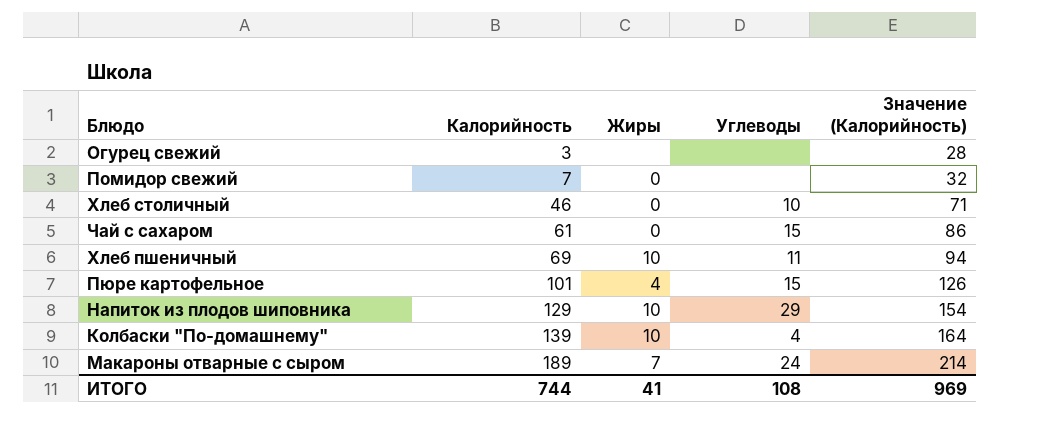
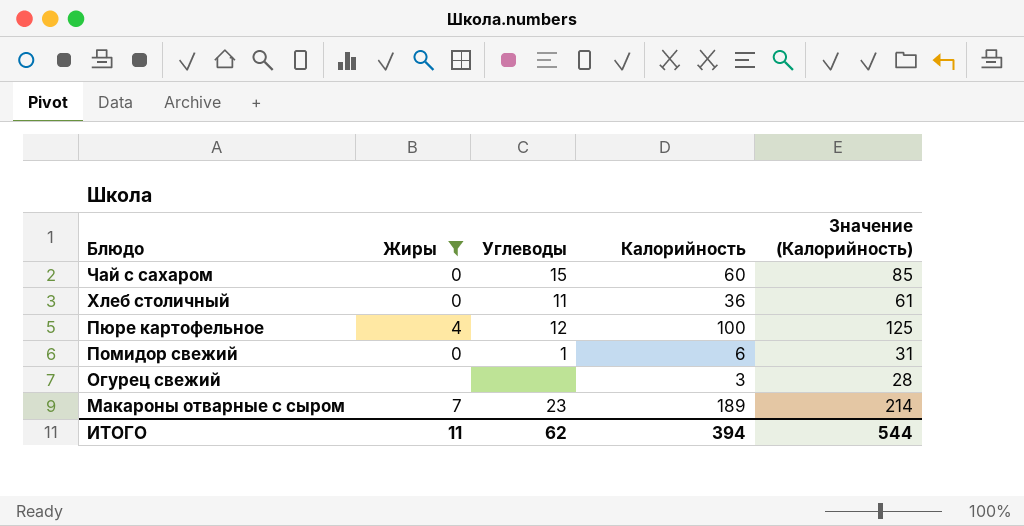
filter: none -> Жиры != 10
row order: Калорийность ascending -> Блюдо descending
column Калорийность | position: 2 -> 4
Чай с сахаром | Калорийность: 61 -> 60
Чай с сахаром | Значение (Калорийность): 86 -> 85
Хлеб столичный | Углеводы: 10 -> 11
Хлеб столичный | Калорийность: 46 -> 36
Хлеб столичный | Значение (Калорийность): 71 -> 61
Пюре картофельное | Углеводы: 15 -> 12
Пюре картофельное | Калорийность: 101 -> 100
Пюре картофельное | Значение (Калорийность): 126 -> 125
Помидор свежий | Углеводы: none -> 1
Помидор свежий | Калорийность: 7 -> 6
Помидор свежий | Значение (Калорийность): 32 -> 31
Макароны отварные с сыром | Углеводы: 24 -> 23
ИТОГО | Жиры: 41 -> 11
ИТОГО | Углеводы: 108 -> 62
ИТОГО | Калорийность: 744 -> 394
ИТОГО | Значение (Калорийность): 969 -> 544

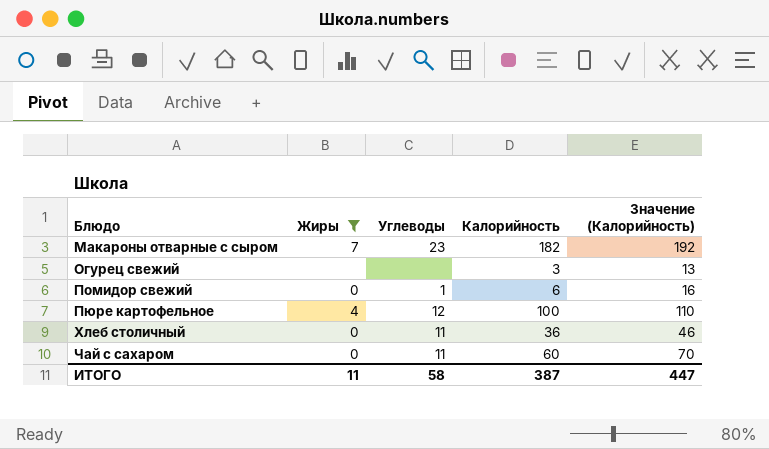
row order: Блюдо descending -> Блюдо ascending
column Значение (Калорийность) | formula: [Калорийность] + 25 -> [Калорийность] + 10
Макароны отварные с сыром | Калорийность: 189 -> 182
Чай с сахаром | Углеводы: 15 -> 11
ИТОГО | Углеводы: 62 -> 58
ИТОГО | Калорийность: 394 -> 387
ИТОГО | Значение (Калорийность): 544 -> 447

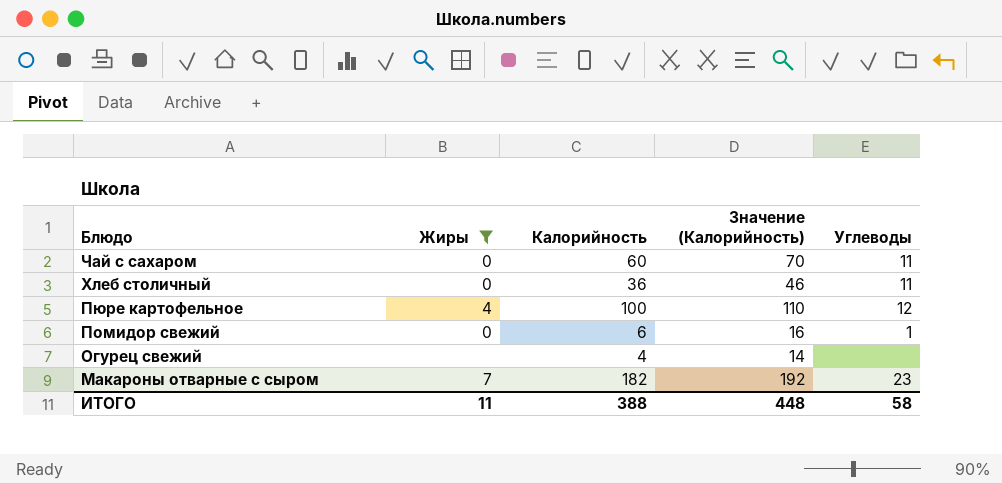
row order: Блюдо ascending -> Блюдо descending
column Углеводы | position: 3 -> 5
Огурец свежий | Калорийность: 3 -> 4
Огурец свежий | Значение (Калорийность): 13 -> 14
ИТОГО | Калорийность: 387 -> 388
ИТОГО | Значение (Калорийность): 447 -> 448

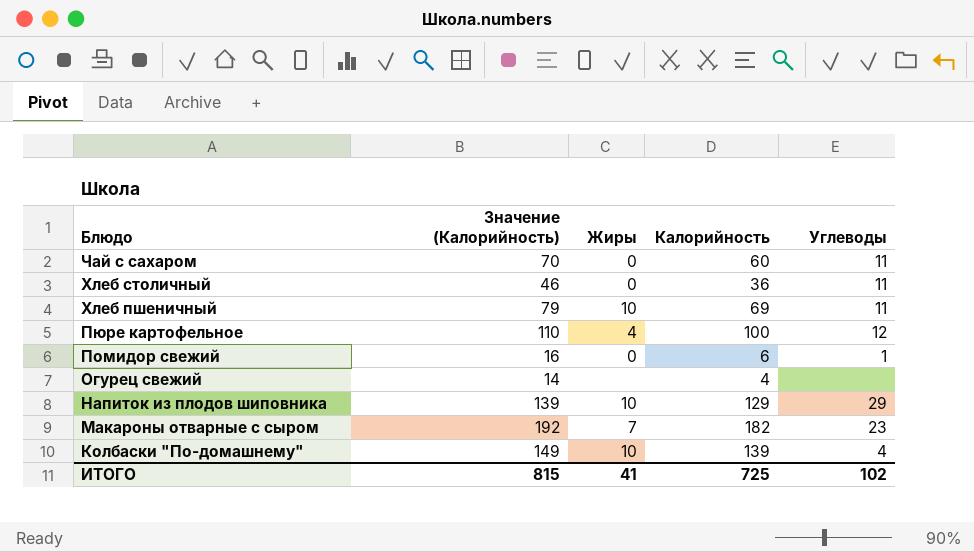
filter: Жиры != 10 -> none
column Значение (Калорийность) | position: 4 -> 2
ИТОГО | Значение (Калорийность): 448 -> 815
ИТОГО | Жиры: 11 -> 41
ИТОГО | Калорийность: 388 -> 725
ИТОГО | Углеводы: 58 -> 102

